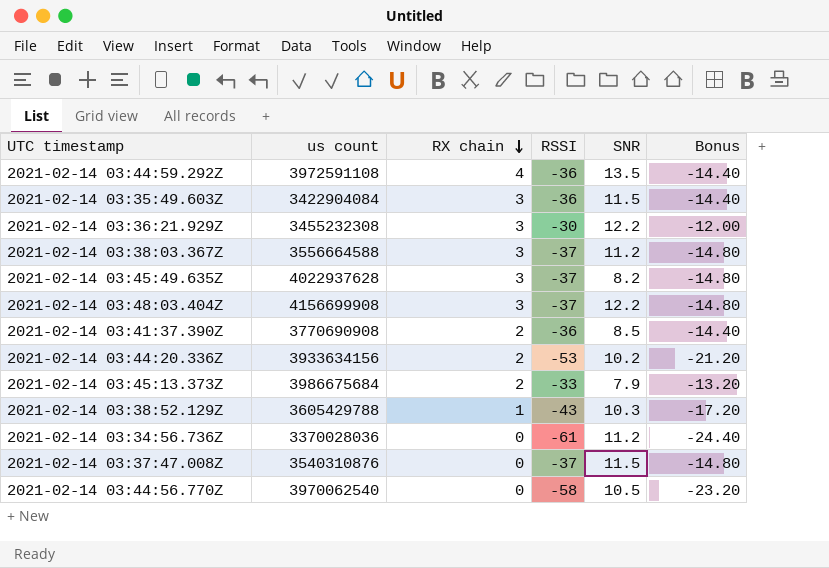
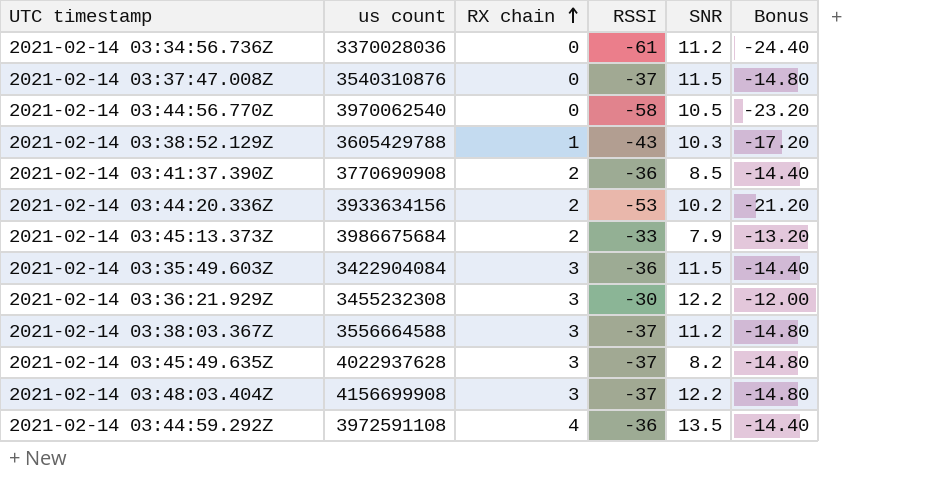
row order: RX chain descending -> RX chain ascending

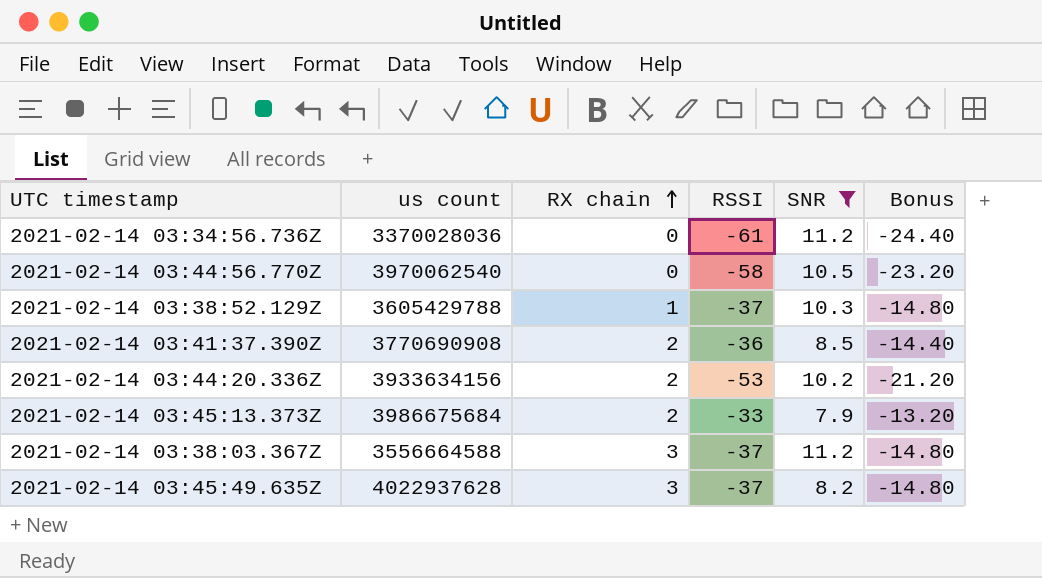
filter: none -> SNR <= 11.2
2021-02-14 03:38:52.129Z | RSSI: -43 -> -37
2021-02-14 03:38:52.129Z | Bonus: -17.20 -> -14.80

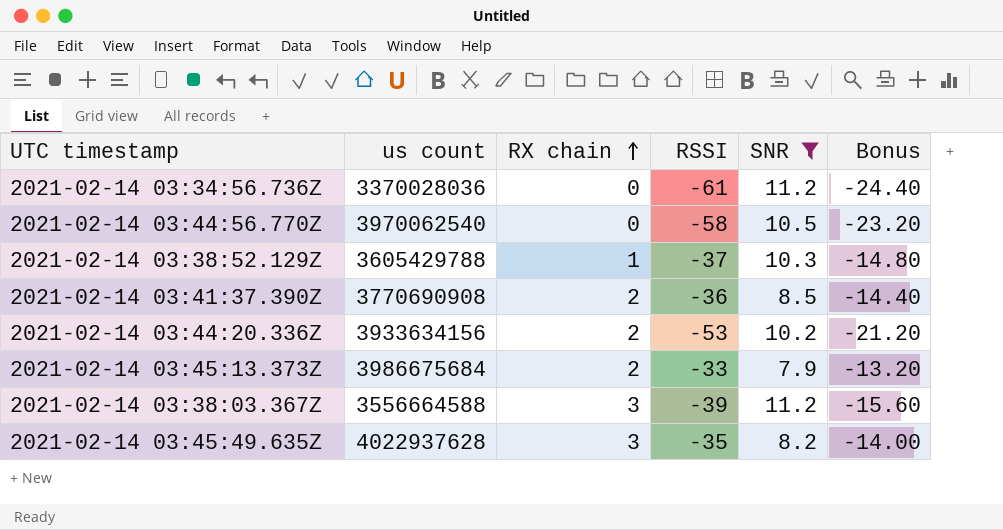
2021-02-14 03:38:03.367Z | RSSI: -37 -> -39
2021-02-14 03:38:03.367Z | Bonus: -14.80 -> -15.60
2021-02-14 03:45:49.635Z | RSSI: -37 -> -35
2021-02-14 03:45:49.635Z | Bonus: -14.80 -> -14.00

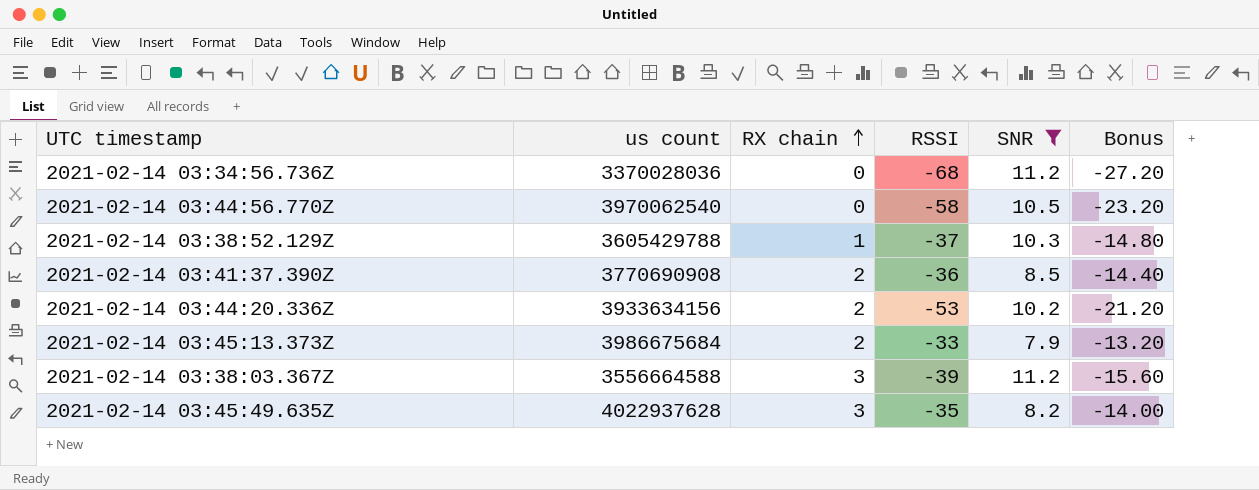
2021-02-14 03:34:56.736Z | RSSI: -61 -> -68
2021-02-14 03:34:56.736Z | Bonus: -24.40 -> -27.20

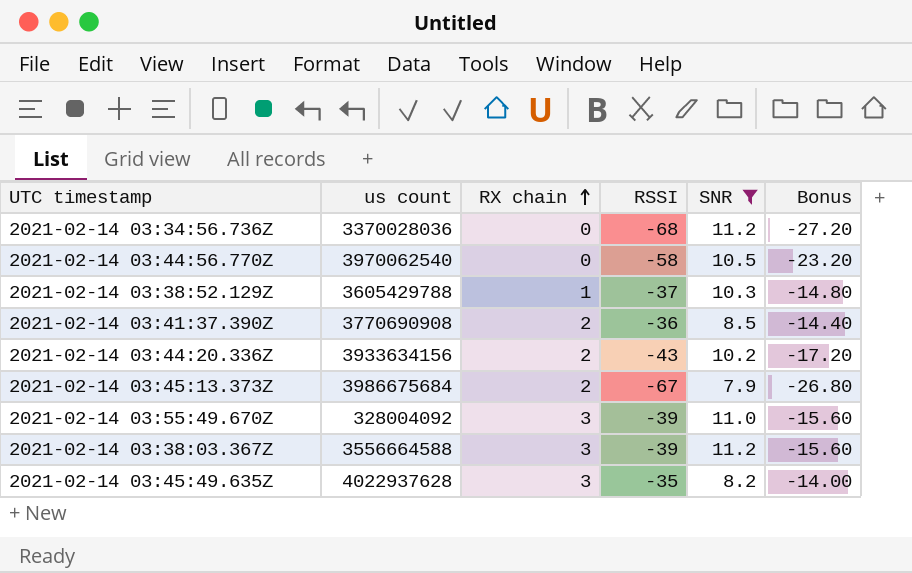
2021-02-14 03:44:20.336Z | RSSI: -53 -> -43
2021-02-14 03:44:20.336Z | Bonus: -21.20 -> -17.20
2021-02-14 03:45:13.373Z | RSSI: -33 -> -67
2021-02-14 03:45:13.373Z | Bonus: -13.20 -> -26.80
row 2021-02-14 03:55:49.670Z: none -> 328004092 | 3 | -39 | 11.0 | -15.60

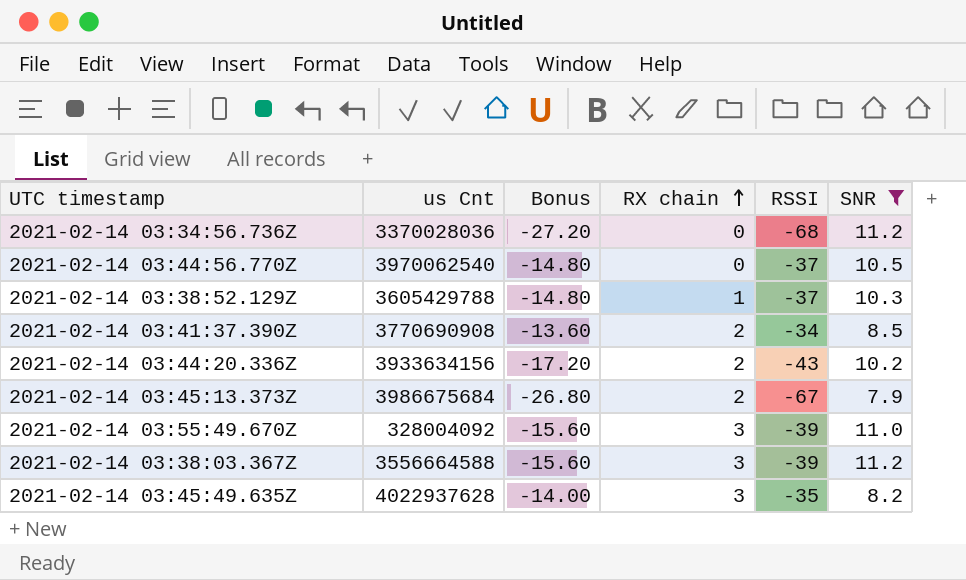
column name: us count -> us Cnt
column Bonus | position: 6 -> 3
2021-02-14 03:44:56.770Z | Bonus: -23.20 -> -14.80
2021-02-14 03:44:56.770Z | RSSI: -58 -> -37
2021-02-14 03:41:37.390Z | Bonus: -14.40 -> -13.60
2021-02-14 03:41:37.390Z | RSSI: -36 -> -34

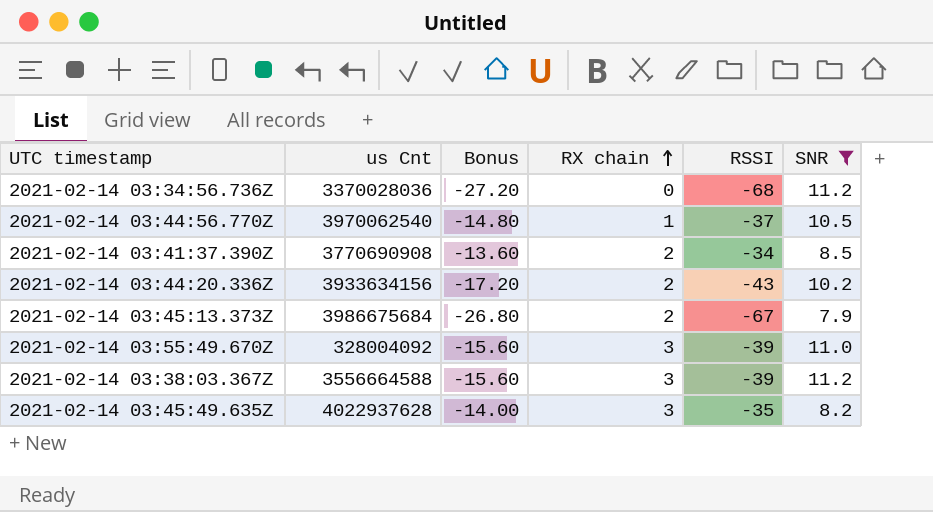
row 2021-02-14 03:38:52.129Z: 3605429788 | -14.80 | 1 | -37 | 10.3 -> none
2021-02-14 03:44:56.770Z | RX chain: 0 -> 1

